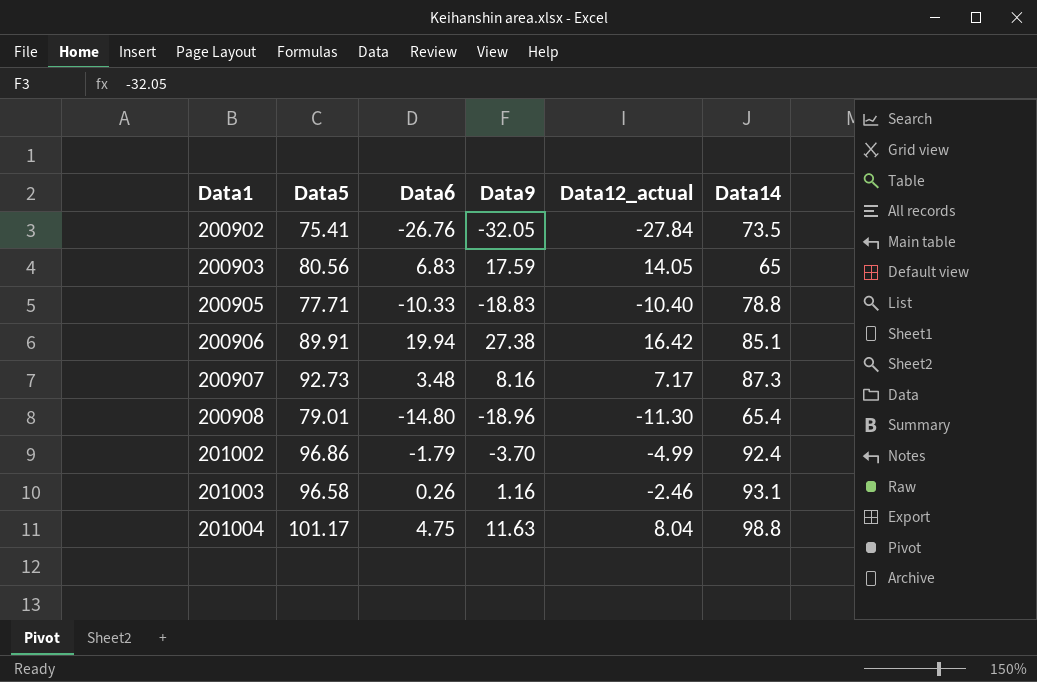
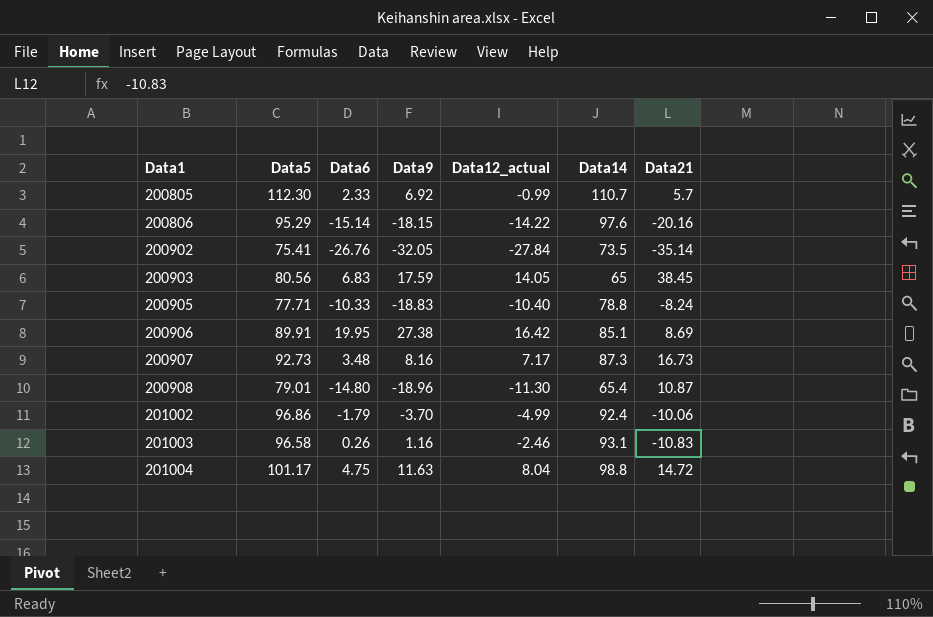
column Data21 | position: none -> 7
row 200805: none -> 112.30 | 2.33 | 6.92 | -0.99 | 110.7 | 5.7
row 200806: none -> 95.29 | -15.14 | -18.15 | -14.22 | 97.6 | -20.16
200906 | Data6: 19.94 -> 19.95

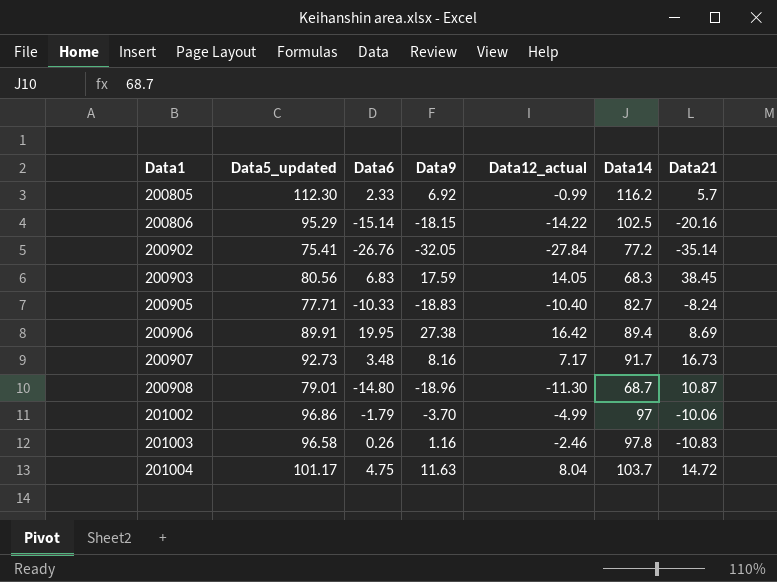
column name: Data5 -> Data5_updated
200805 | Data14: 110.7 -> 116.2
200806 | Data14: 97.6 -> 102.5
200902 | Data14: 73.5 -> 77.2
200903 | Data14: 65 -> 68.3
200905 | Data14: 78.8 -> 82.7
200906 | Data14: 85.1 -> 89.4
200907 | Data14: 87.3 -> 91.7
200908 | Data14: 65.4 -> 68.7
201002 | Data14: 92.4 -> 97
201003 | Data14: 93.1 -> 97.8
201004 | Data14: 98.8 -> 103.7

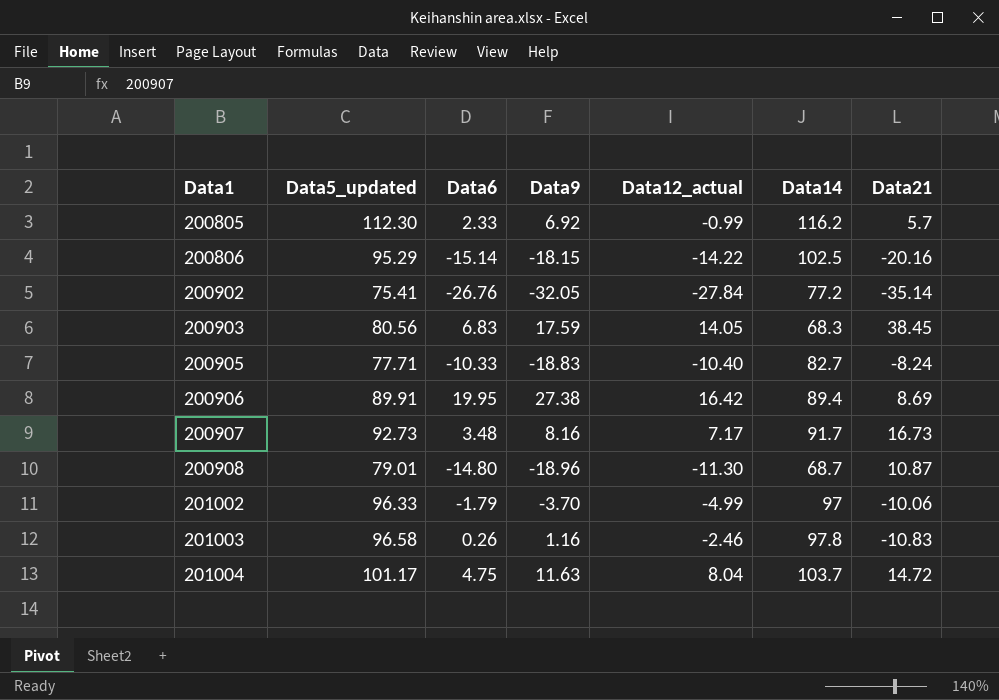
201002 | Data5_updated: 96.86 -> 96.33

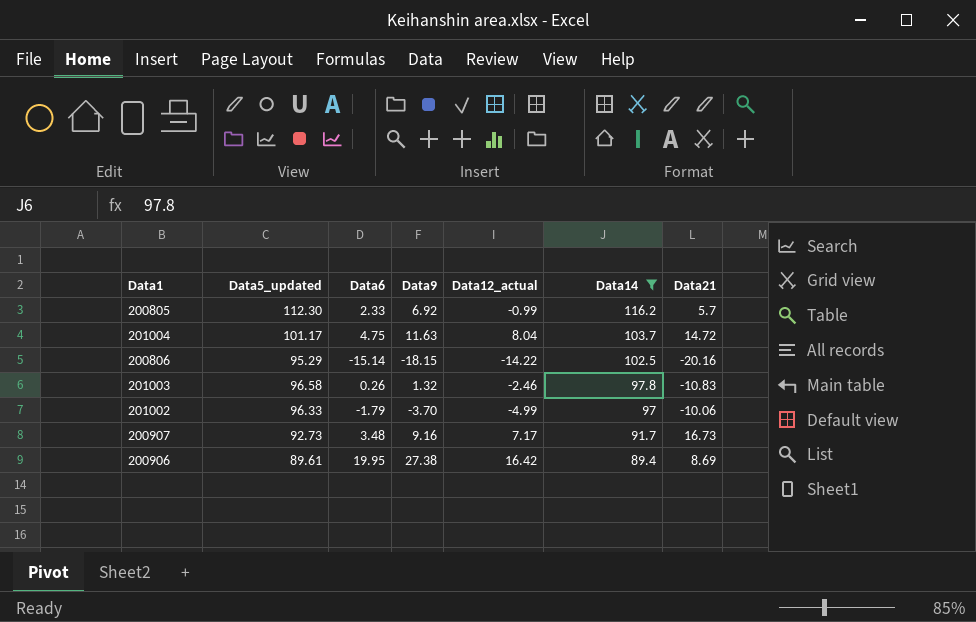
filter: none -> Data14 >= 89.4
row order: Data1 ascending -> Data14 descending
201003 | Data9: 1.16 -> 1.32
200907 | Data9: 8.16 -> 9.16
200906 | Data5_updated: 89.91 -> 89.61

